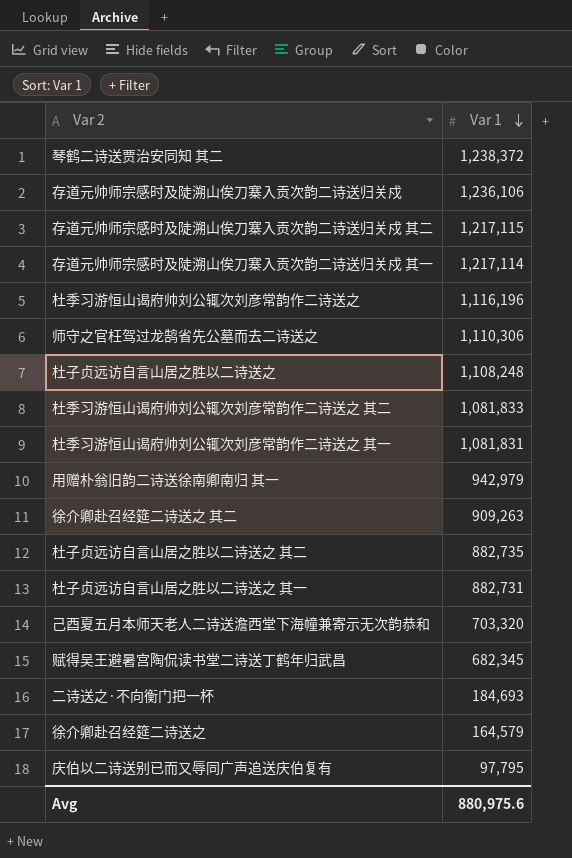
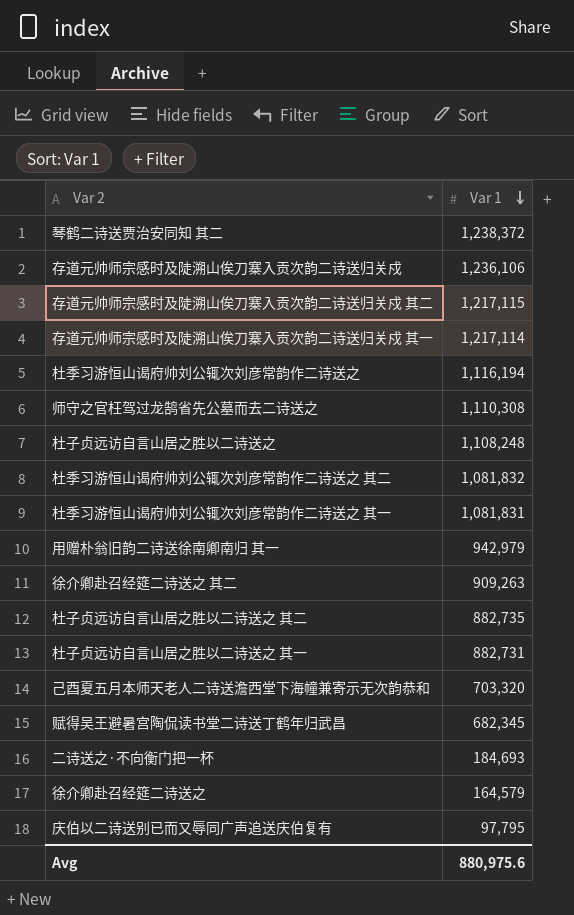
杜季习游恒山谒府帅刘公辄次刘彦常韵作二诗送之 | Var 1: 1,116,196 -> 1,116,194
师守之官枉驾过龙鹄省先公墓而去二诗送之 | Var 1: 1,110,306 -> 1,110,308
杜季习游恒山谒府帅刘公辄次刘彦常韵作二诗送之 其二 | Var 1: 1,081,833 -> 1,081,832

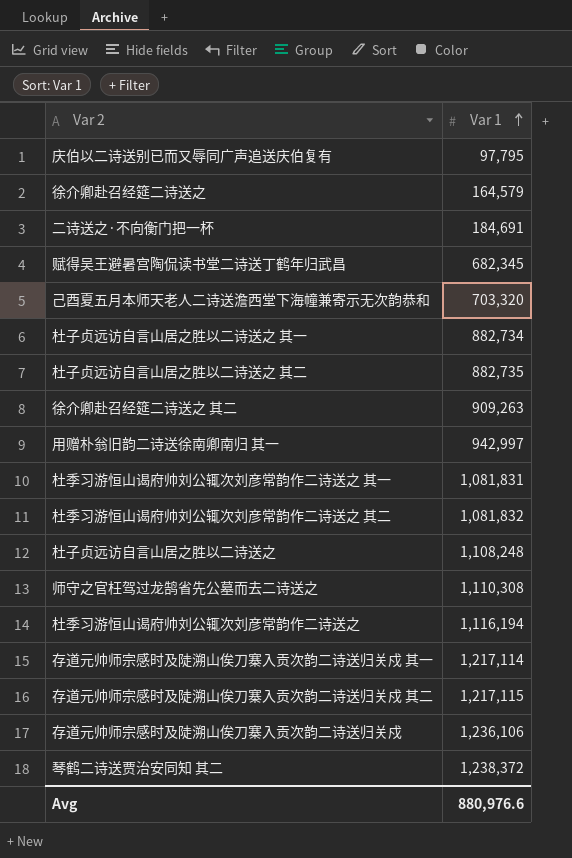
row order: Var 1 descending -> Var 1 ascending
二诗送之·不向衡门把一杯 | Var 1: 184,693 -> 184,691
杜子贞远访自言山居之胜以二诗送之 其一 | Var 1: 882,731 -> 882,734
用赠朴翁旧韵二诗送徐南卿南归 其一 | Var 1: 942,979 -> 942,997
Avg | Var 1: 880,975.6 -> 880,976.6

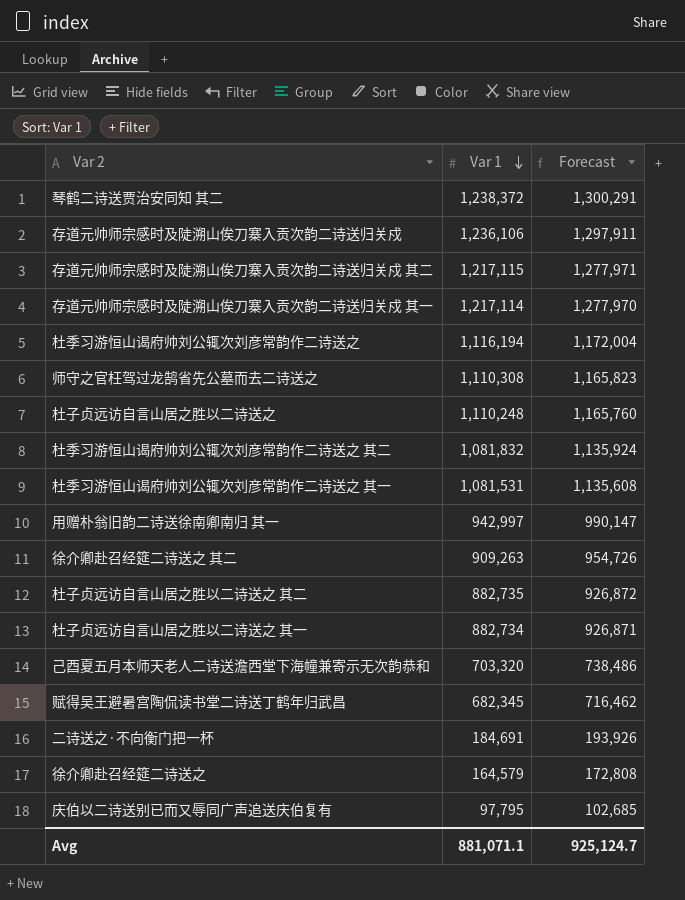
row order: Var 1 ascending -> Var 1 descending
column Forecast | formula: none -> [Var 1] * 1.05
杜子贞远访自言山居之胜以二诗送之 | Var 1: 1,108,248 -> 1,110,248
杜季习游恒山谒府帅刘公辄次刘彦常韵作二诗送之 其一 | Var 1: 1,081,831 -> 1,081,531
Avg | Var 1: 880,976.6 -> 881,071.1

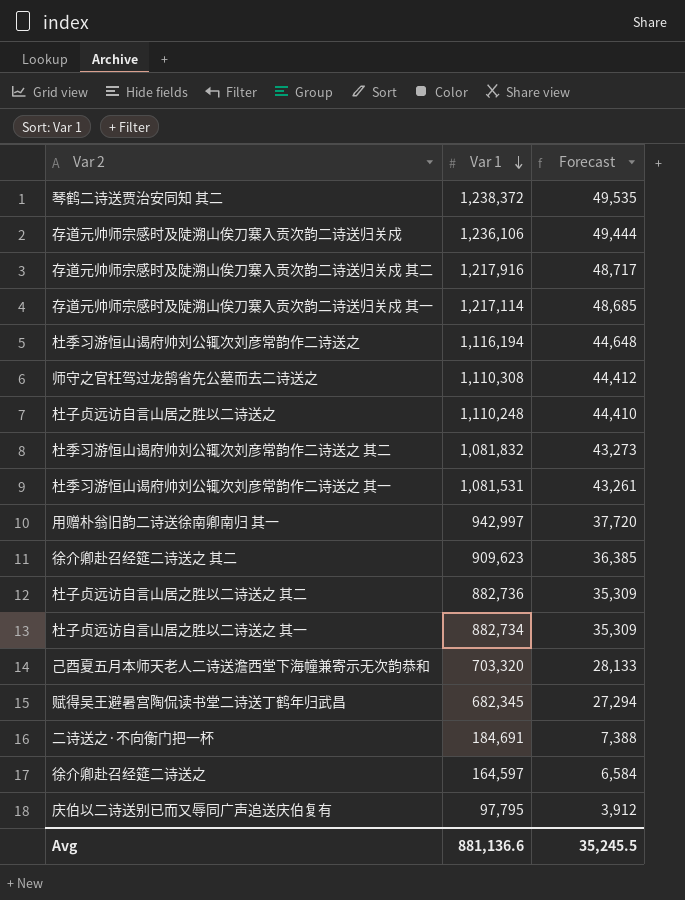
column Forecast | formula: [Var 1] * 1.05 -> [Var 1] * 0.04
存道元帅师宗感时及陡溯山俟刀寨入贡次韵二诗送归关戍 其二 | Var 1: 1,217,115 -> 1,217,916
徐介卿赴召经筵二诗送之 其二 | Var 1: 909,263 -> 909,623
杜子贞远访自言山居之胜以二诗送之 其二 | Var 1: 882,735 -> 882,736
徐介卿赴召经筵二诗送之 | Var 1: 164,579 -> 164,597
Avg | Var 1: 881,071.1 -> 881,136.6
Avg | Forecast: 925,124.7 -> 35,245.5

